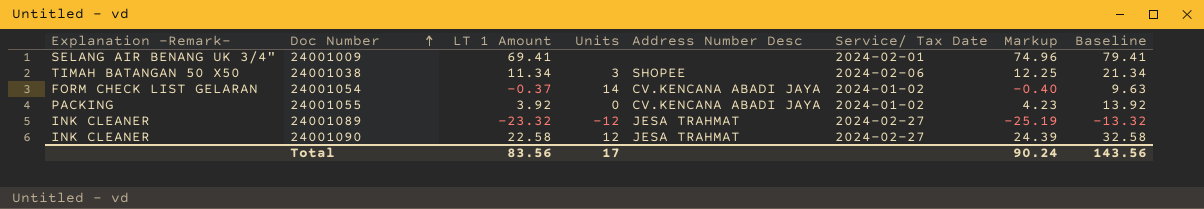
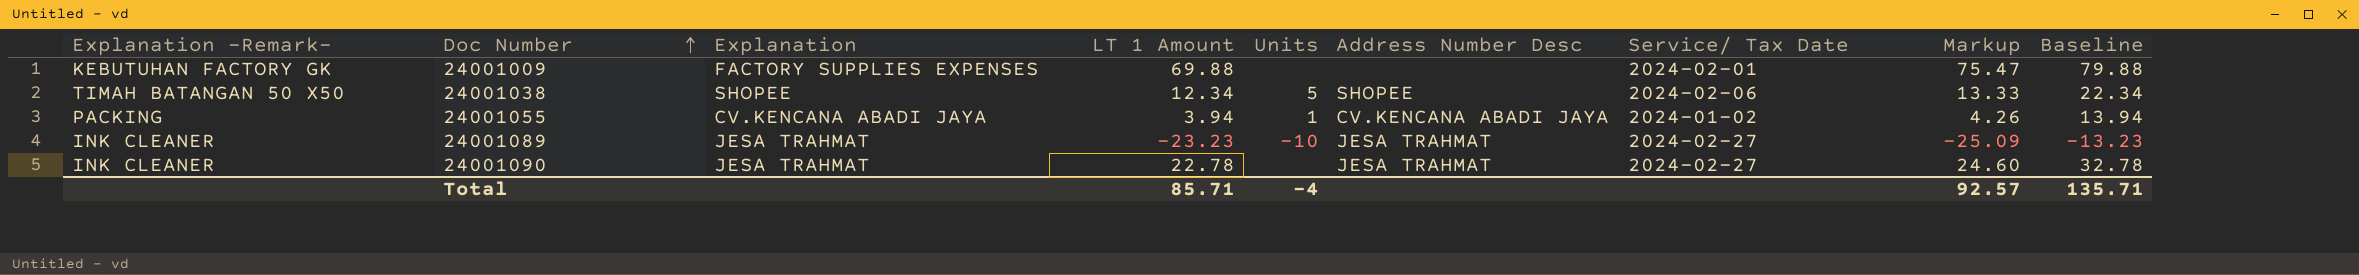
column Explanation | position: none -> 3
row 24001054: FORM CHECK LIST GELARAN | -0.37 | 14 | CV.KENCANA ABADI JAYA | 2024-01-02 | -0.40 | 9.63 -> none
24001009 | Explanation -Remark-: SELANG AIR BENANG UK 3/4" -> KEBUTUHAN FACTORY GK
24001009 | LT 1 Amount: 69.41 -> 69.88
24001009 | Markup: 74.96 -> 75.47
24001009 | Baseline: 79.41 -> 79.88
24001038 | LT 1 Amount: 11.34 -> 12.34
24001038 | Units: 3 -> 5
24001038 | Markup: 12.25 -> 13.33
24001038 | Baseline: 21.34 -> 22.34
24001055 | LT 1 Amount: 3.92 -> 3.94
24001055 | Units: 0 -> 1
24001055 | Markup: 4.23 -> 4.26
24001055 | Baseline: 13.92 -> 13.94
24001089 | LT 1 Amount: -23.32 -> -23.23
24001089 | Units: -12 -> -10
24001089 | Markup: -25.19 -> -25.09
24001089 | Baseline: -13.32 -> -13.23
24001090 | LT 1 Amount: 22.58 -> 22.78
24001090 | Units: 12 -> none
24001090 | Markup: 24.39 -> 24.60
24001090 | Baseline: 32.58 -> 32.78
Total | LT 1 Amount: 83.56 -> 85.71
Total | Units: 17 -> -4
Total | Markup: 90.24 -> 92.57
Total | Baseline: 143.56 -> 135.71

